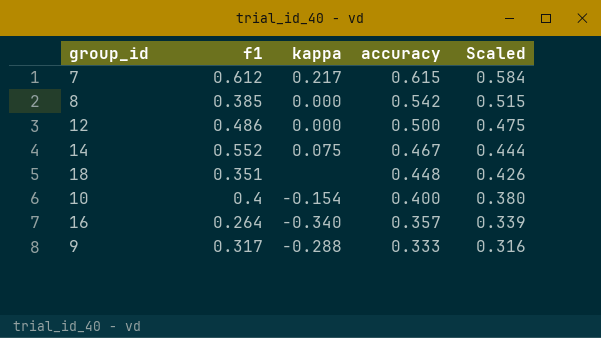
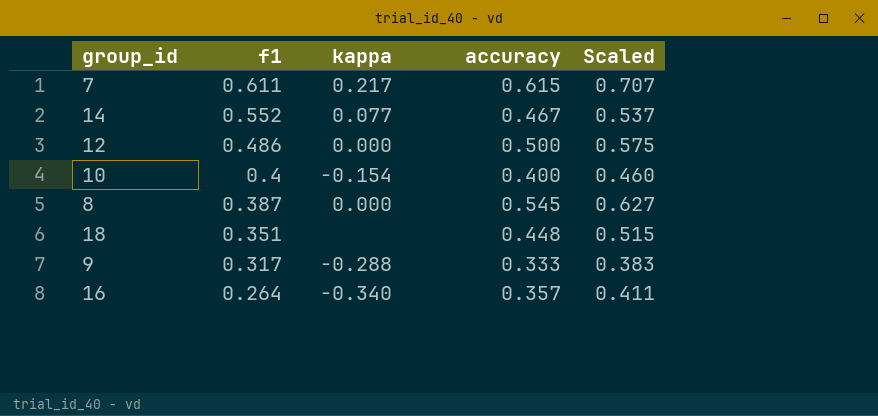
row order: accuracy descending -> f1 descending
column Scaled | formula: [accuracy] * 0.95 -> [accuracy] * 1.15
7 | f1: 0.612 -> 0.611
14 | kappa: 0.075 -> 0.077
8 | f1: 0.385 -> 0.387
8 | accuracy: 0.542 -> 0.545

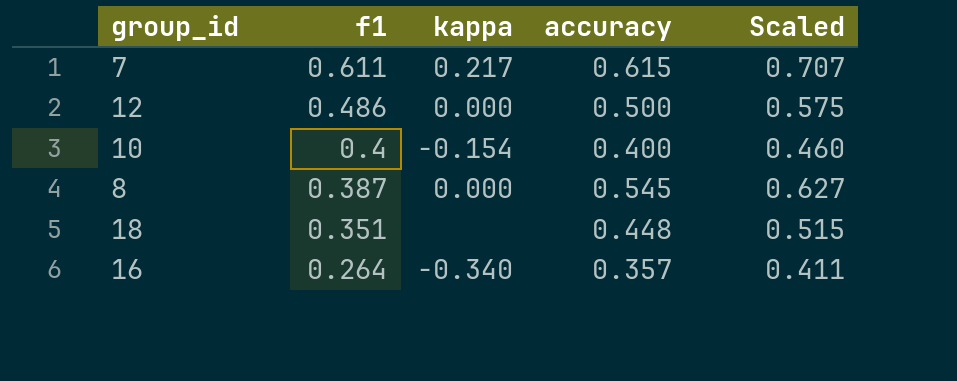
row 14: 0.552 | 0.077 | 0.467 | 0.537 -> none
row 9: 0.317 | -0.288 | 0.333 | 0.383 -> none

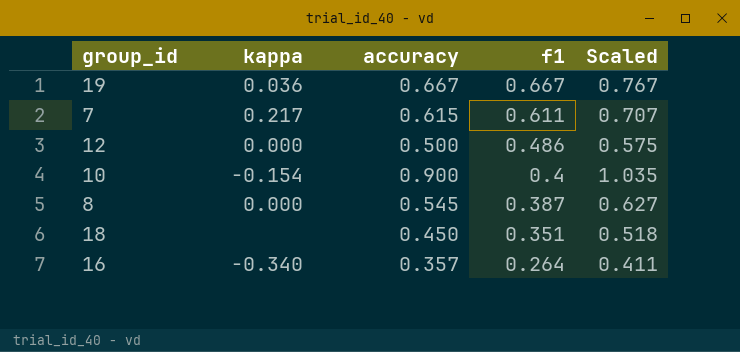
column f1 | position: 2 -> 4
row 19: none -> 0.036 | 0.667 | 0.667 | 0.767
10 | accuracy: 0.400 -> 0.900
10 | Scaled: 0.460 -> 1.035
18 | accuracy: 0.448 -> 0.450
18 | Scaled: 0.515 -> 0.518

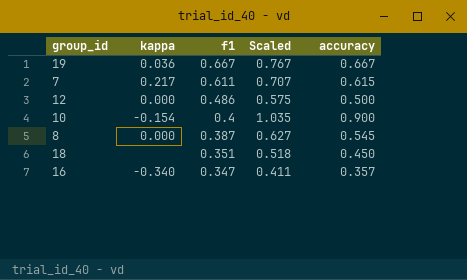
column accuracy | position: 3 -> 5
16 | f1: 0.264 -> 0.347

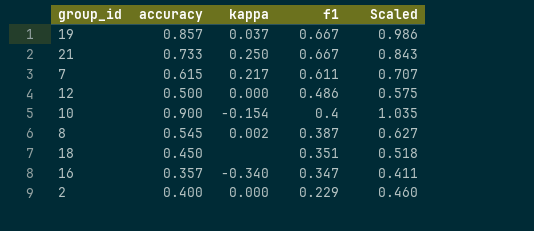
column accuracy | position: 5 -> 2
19 | accuracy: 0.667 -> 0.857
19 | kappa: 0.036 -> 0.037
19 | Scaled: 0.767 -> 0.986
row 21: none -> 0.733 | 0.250 | 0.667 | 0.843
8 | kappa: 0.000 -> 0.002
row 2: none -> 0.400 | 0.000 | 0.229 | 0.460

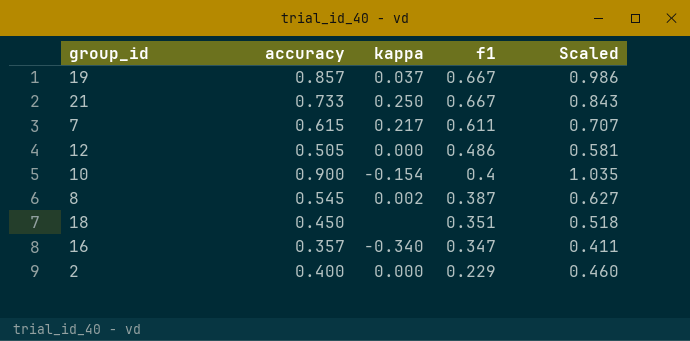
12 | accuracy: 0.500 -> 0.505
12 | Scaled: 0.575 -> 0.581

